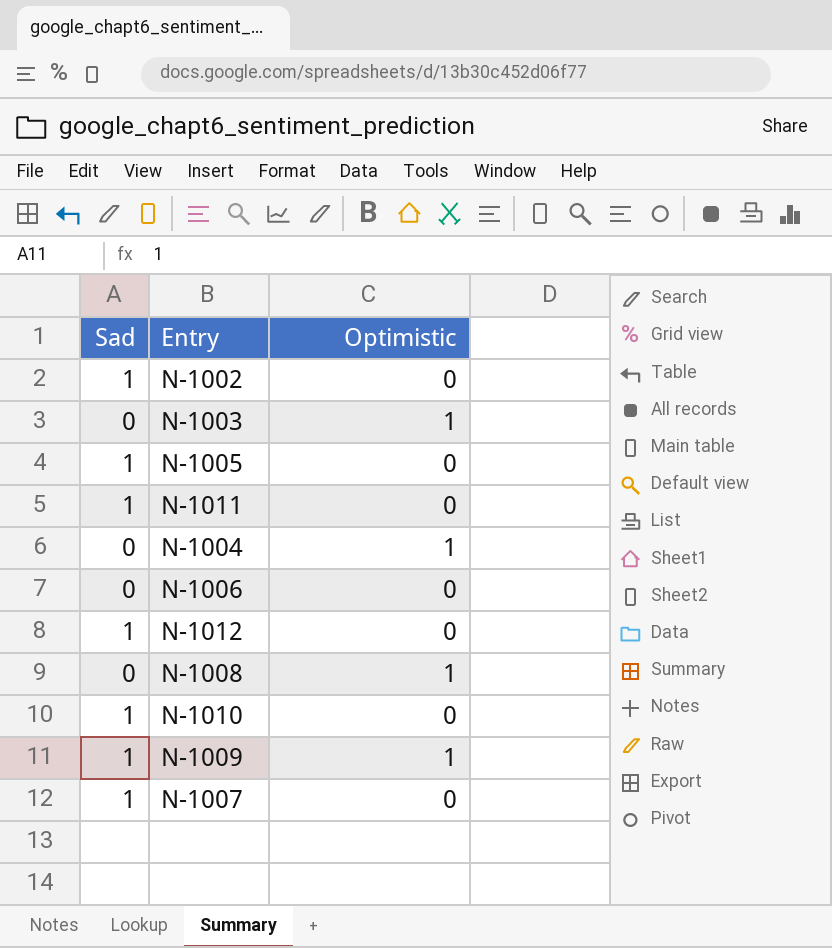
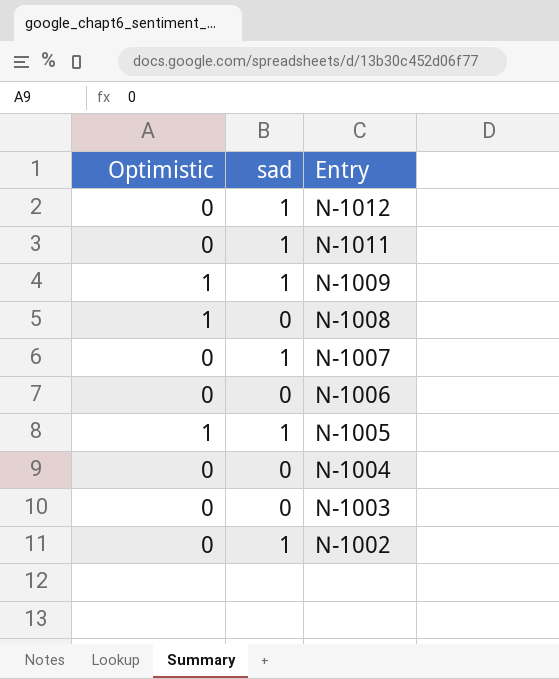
row order: none -> Entry descending
column Optimistic | position: 3 -> 1
column name: Sad -> sad
row N-1010: 1 | 0 -> none
N-1005 | Optimistic: 0 -> 1
N-1004 | Optimistic: 1 -> 0
N-1003 | Optimistic: 1 -> 0

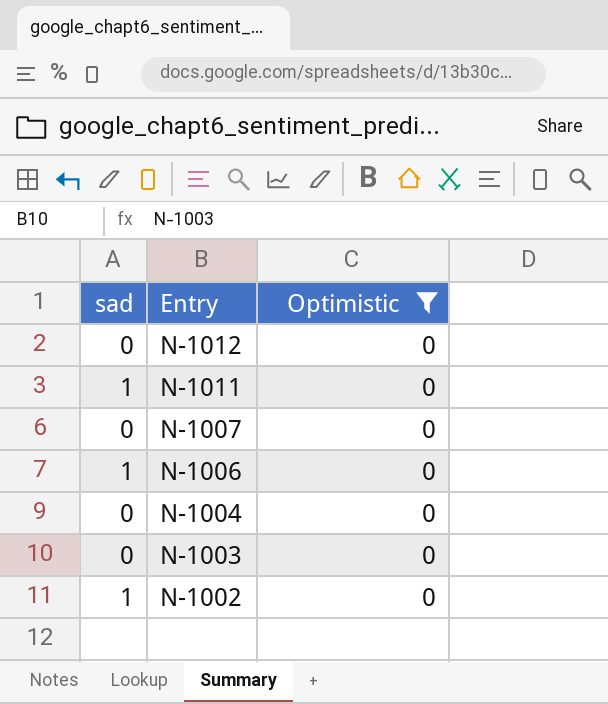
filter: none -> Optimistic = 0
column Optimistic | position: 1 -> 3
N-1012 | sad: 1 -> 0
N-1007 | sad: 1 -> 0
N-1006 | sad: 0 -> 1

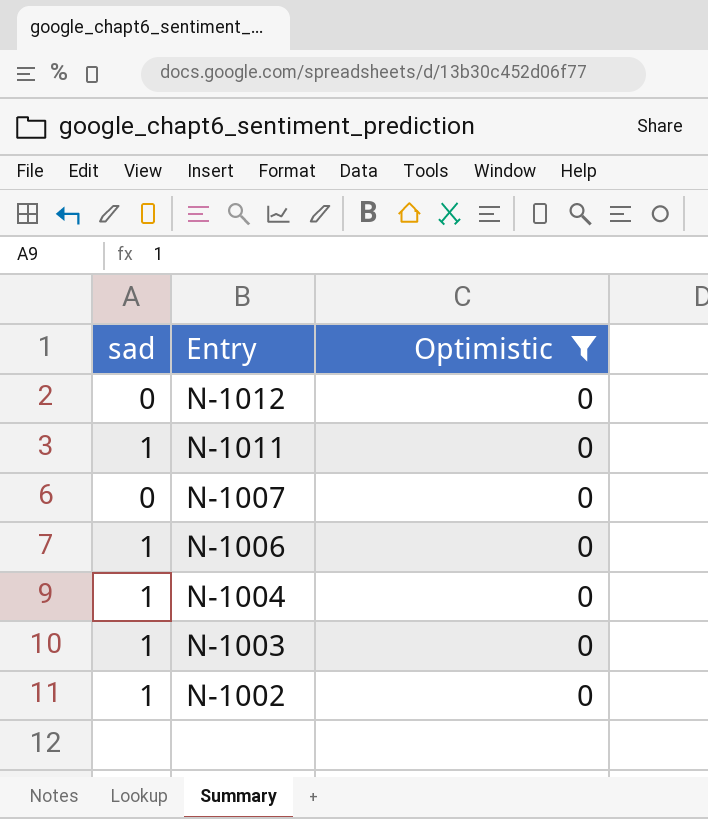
N-1004 | sad: 0 -> 1
N-1003 | sad: 0 -> 1

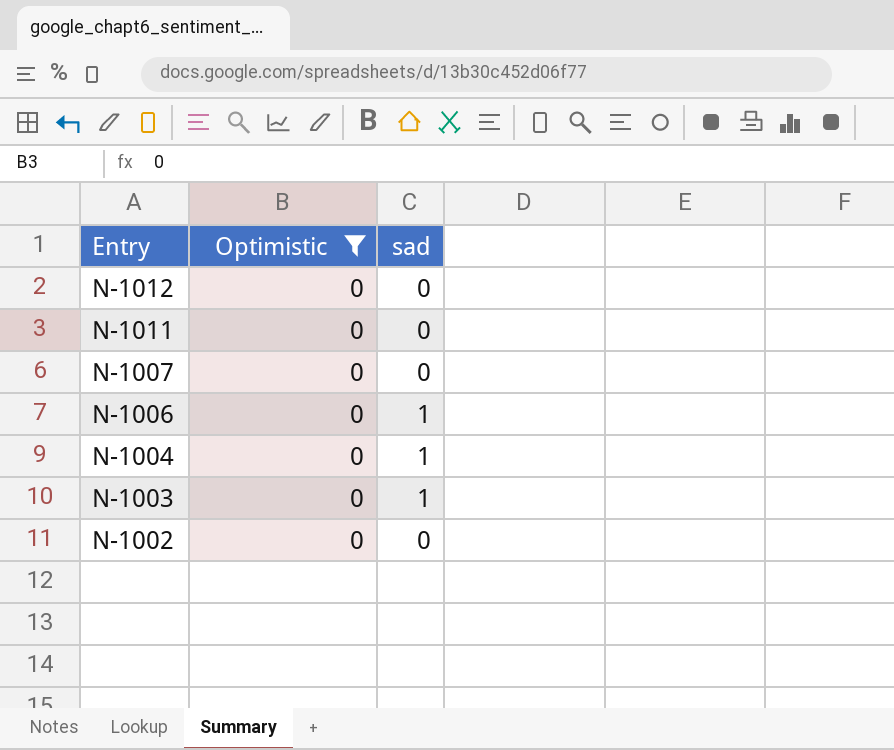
column sad | position: 1 -> 3
N-1011 | sad: 1 -> 0
N-1002 | sad: 1 -> 0

